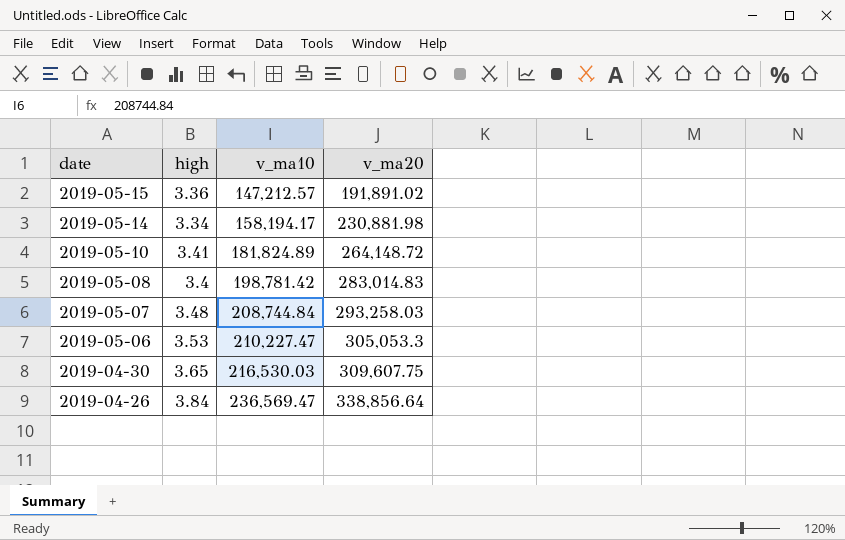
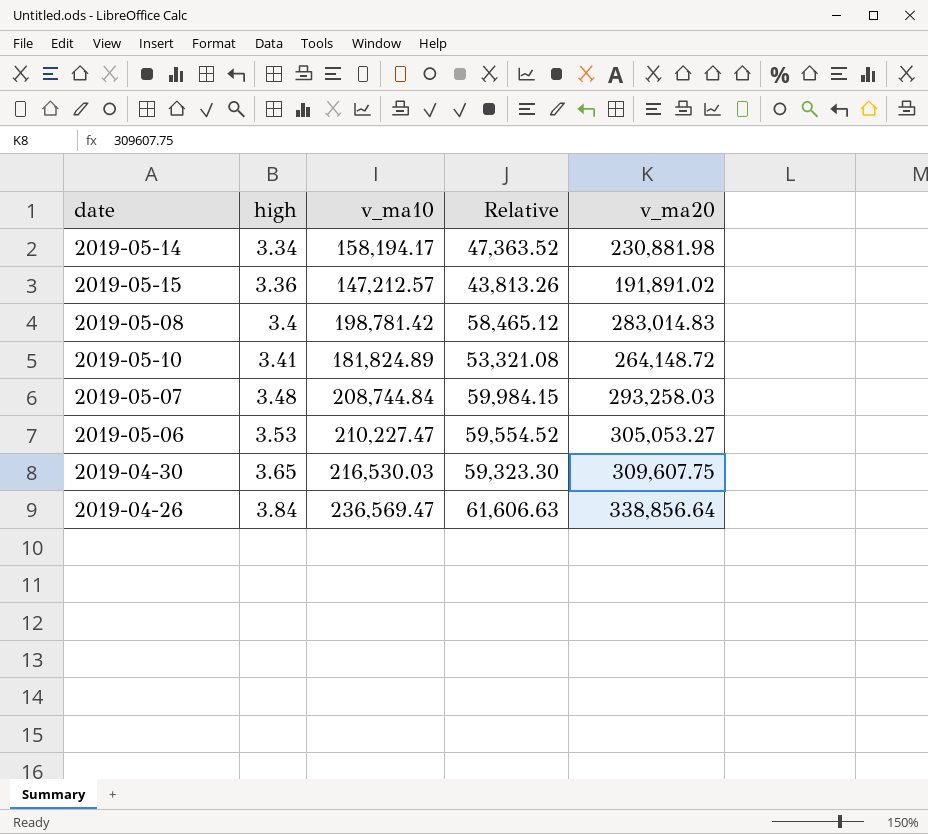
row order: date descending -> high ascending
column Relative | formula: none -> [v_ma10] / [high]
2019-05-06 | v_ma20: 305,053.3 -> 305,053.27

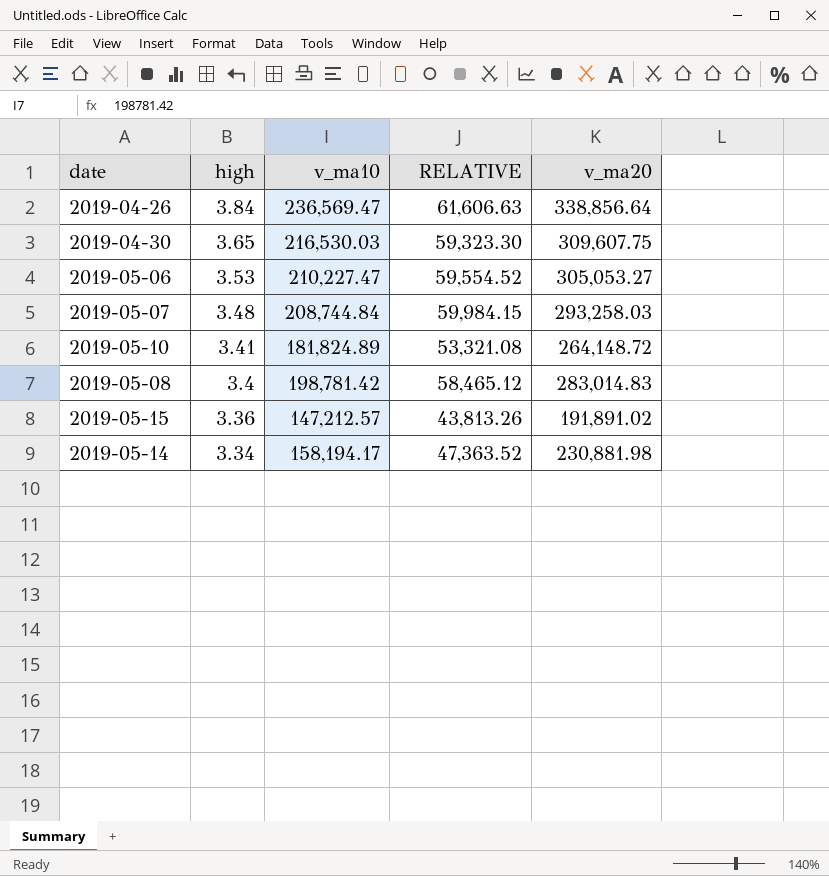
row order: high ascending -> high descending
column name: Relative -> RELATIVE

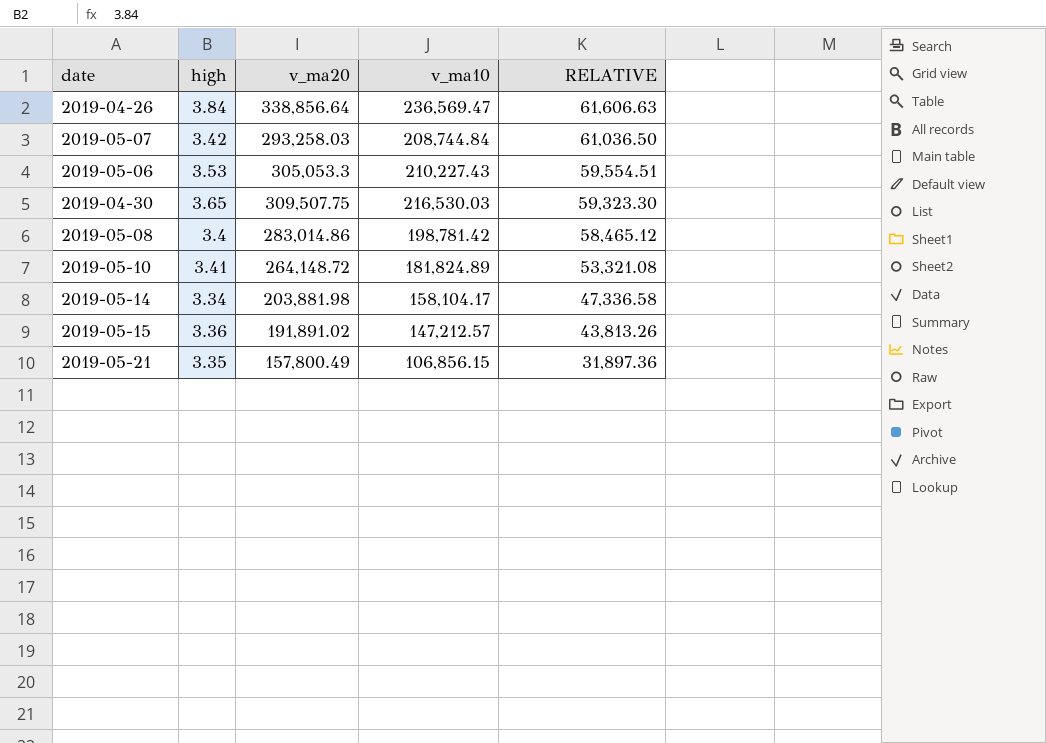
row order: high descending -> RELATIVE descending
column v_ma20 | position: 5 -> 3
2019-05-07 | high: 3.48 -> 3.42
2019-05-07 | RELATIVE: 59,984.15 -> 61,036.50
2019-05-06 | v_ma20: 305,053.27 -> 305,053.3
2019-05-06 | v_ma10: 210,227.47 -> 210,227.43
2019-05-06 | RELATIVE: 59,554.52 -> 59,554.51
2019-04-30 | v_ma20: 309,607.75 -> 309,507.75
2019-05-08 | v_ma20: 283,014.83 -> 283,014.86
2019-05-14 | v_ma20: 230,881.98 -> 203,881.98
2019-05-14 | v_ma10: 158,194.17 -> 158,104.17
2019-05-14 | RELATIVE: 47,363.52 -> 47,336.58
row 2019-05-21: none -> 3.35 | 157,800.49 | 106,856.15 | 31,897.36

